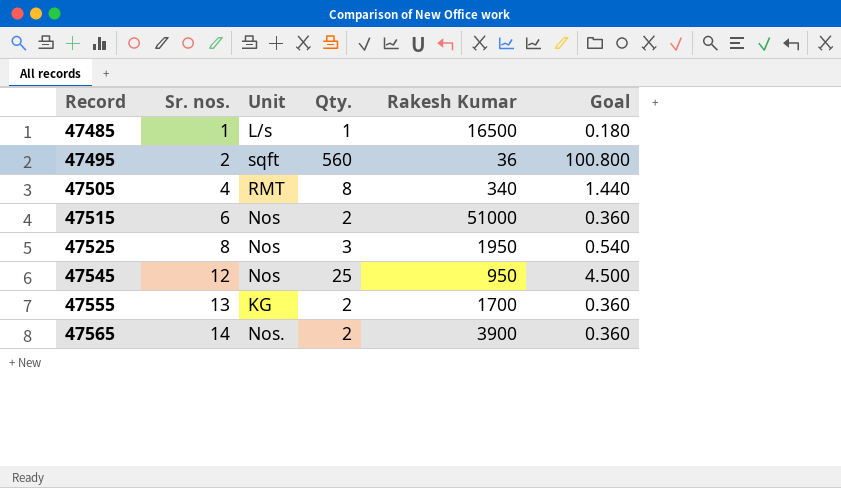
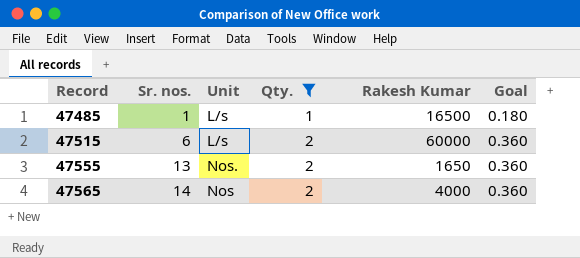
filter: none -> Qty. <= 2
47515 | Unit: Nos -> L/s
47515 | Rakesh Kumar: 51000 -> 60000
47555 | Unit: KG -> Nos.
47555 | Rakesh Kumar: 1700 -> 1650
47565 | Unit: Nos. -> Nos
47565 | Rakesh Kumar: 3900 -> 4000

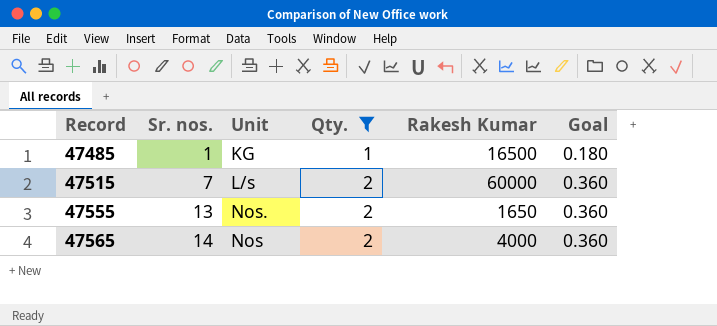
47485 | Unit: L/s -> KG
47515 | Sr. nos.: 6 -> 7

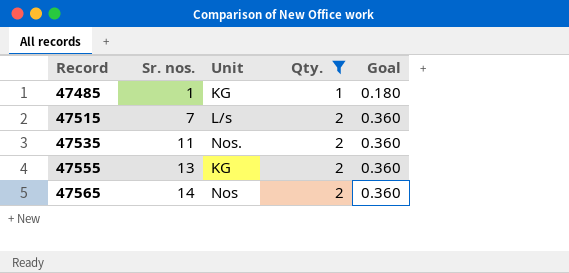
column Rakesh Kumar | position: 5 -> none
row 47535: none -> 11 | Nos. | 2 | 0.360
47555 | Unit: Nos. -> KG

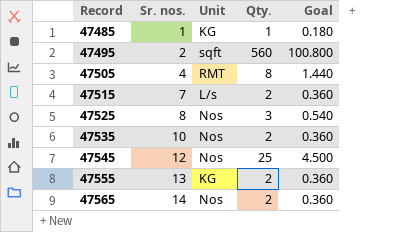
filter: Qty. <= 2 -> none
47535 | Sr. nos.: 11 -> 10
47535 | Unit: Nos. -> Nos

